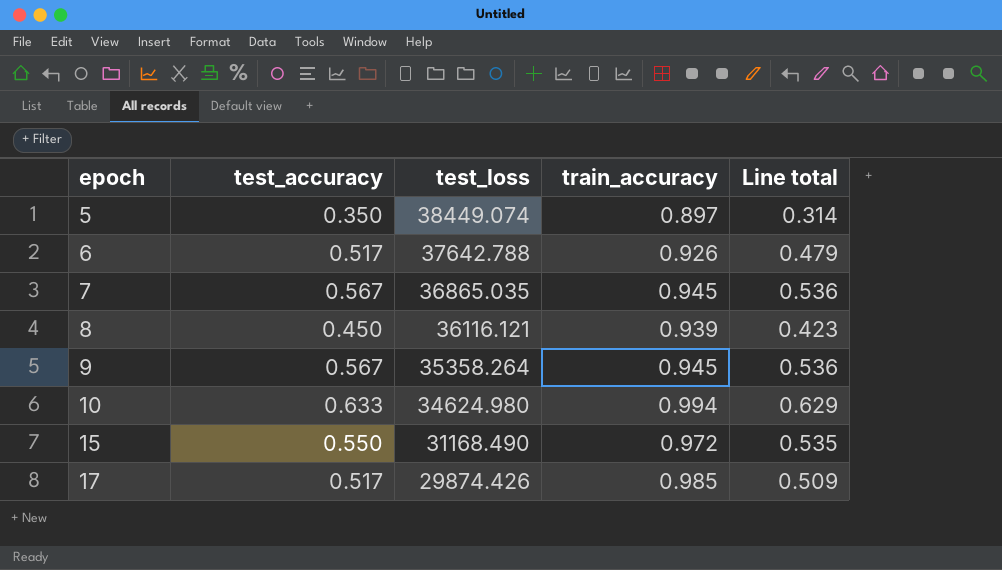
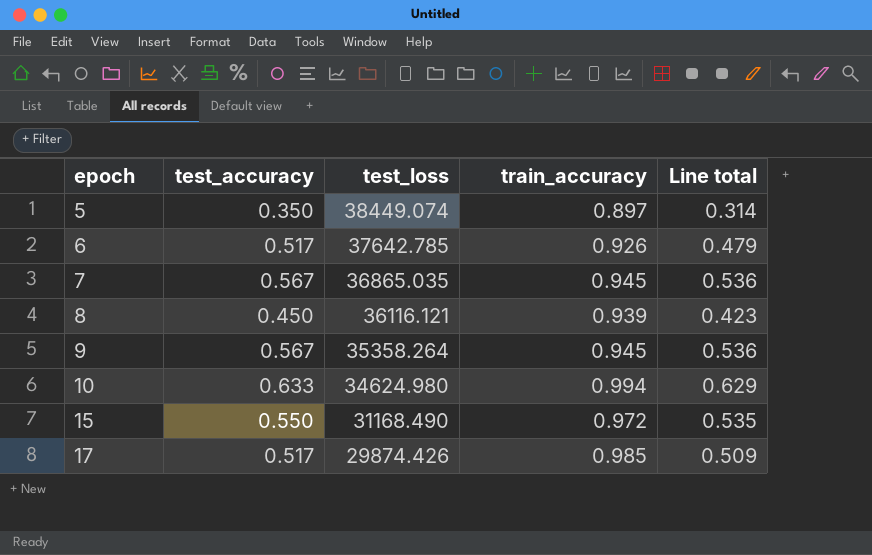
6 | test_loss: 37642.788 -> 37642.785

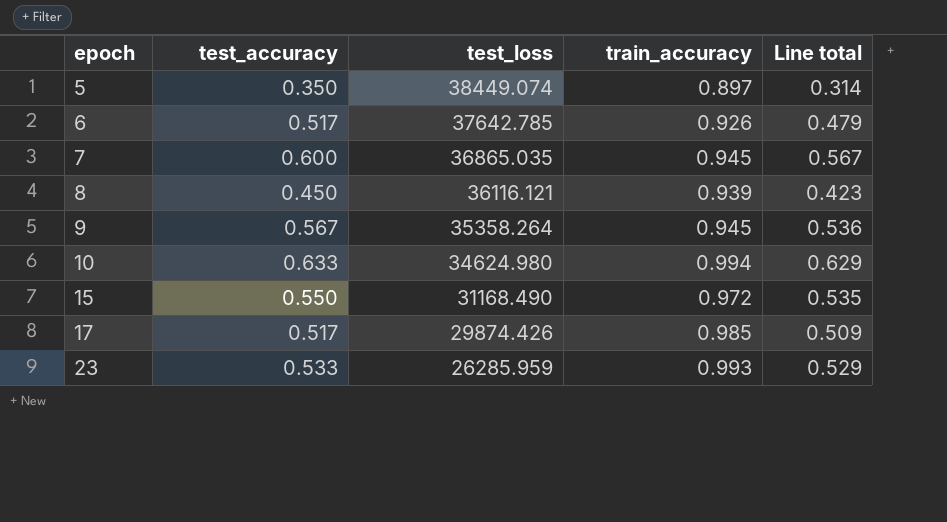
7 | test_accuracy: 0.567 -> 0.600
7 | Line total: 0.536 -> 0.567
row 23: none -> 0.533 | 26285.959 | 0.993 | 0.529

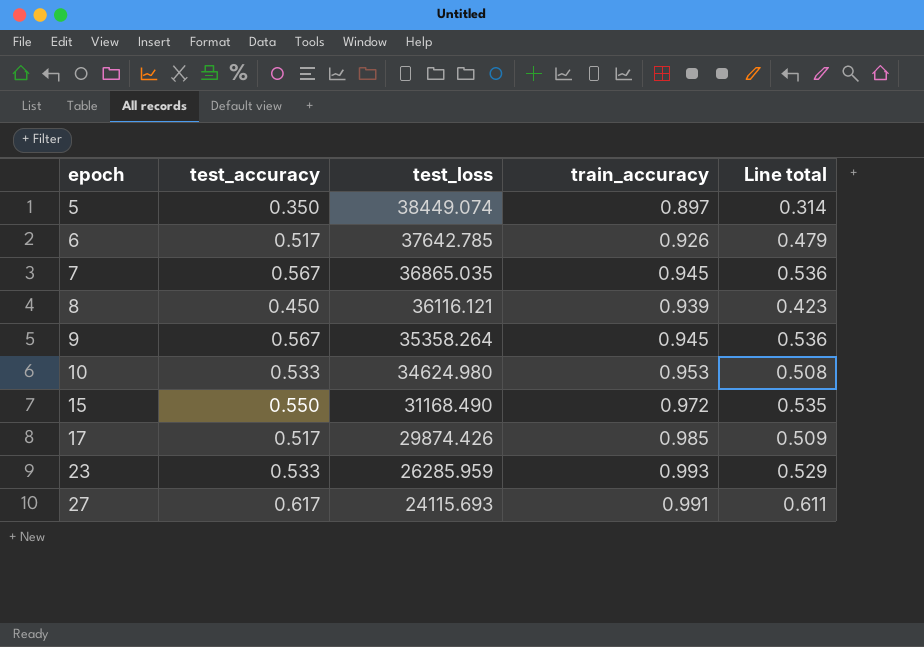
7 | test_accuracy: 0.600 -> 0.567
7 | Line total: 0.567 -> 0.536
10 | test_accuracy: 0.633 -> 0.533
10 | train_accuracy: 0.994 -> 0.953
10 | Line total: 0.629 -> 0.508
row 27: none -> 0.617 | 24115.693 | 0.991 | 0.611

